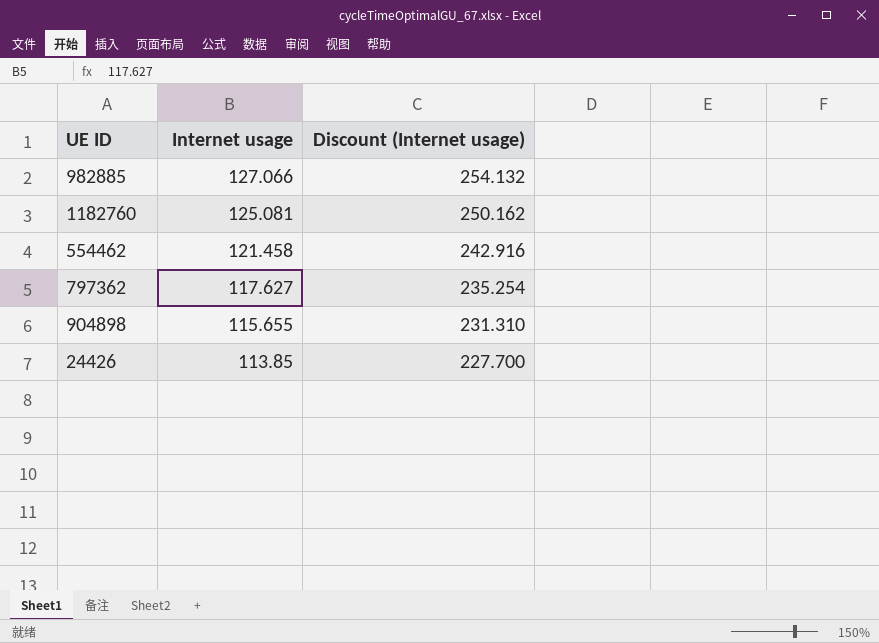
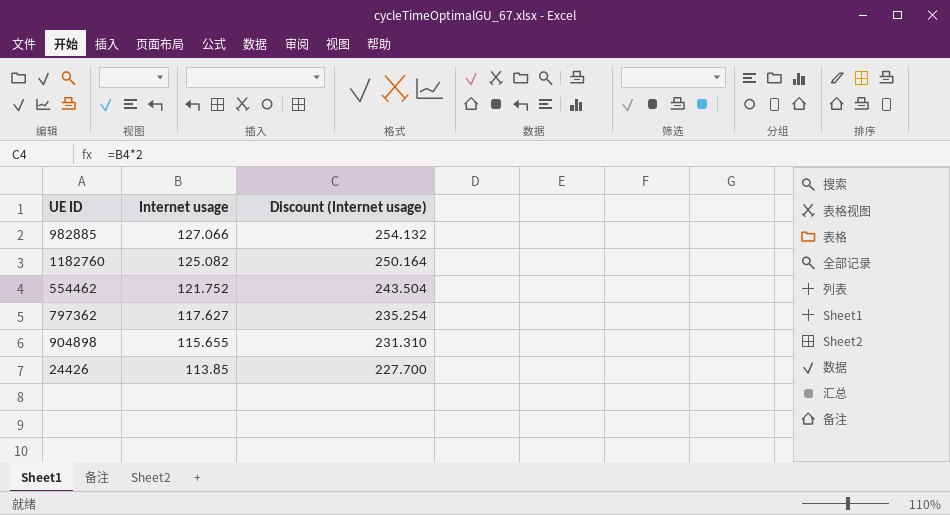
1182760 | Internet usage: 125.081 -> 125.082
1182760 | Discount (Internet usage): 250.162 -> 250.164
554462 | Internet usage: 121.458 -> 121.752
554462 | Discount (Internet usage): 242.916 -> 243.504

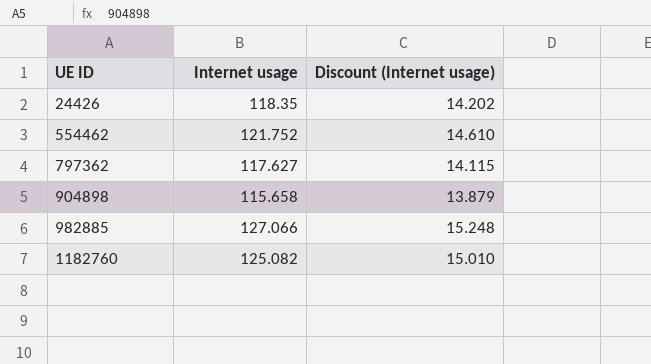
row order: Internet usage descending -> UE ID ascending
column Discount (Internet usage) | formula: [Internet usage] * 2 -> [Internet usage] * 0.12
24426 | Internet usage: 113.85 -> 118.35
904898 | Internet usage: 115.655 -> 115.658

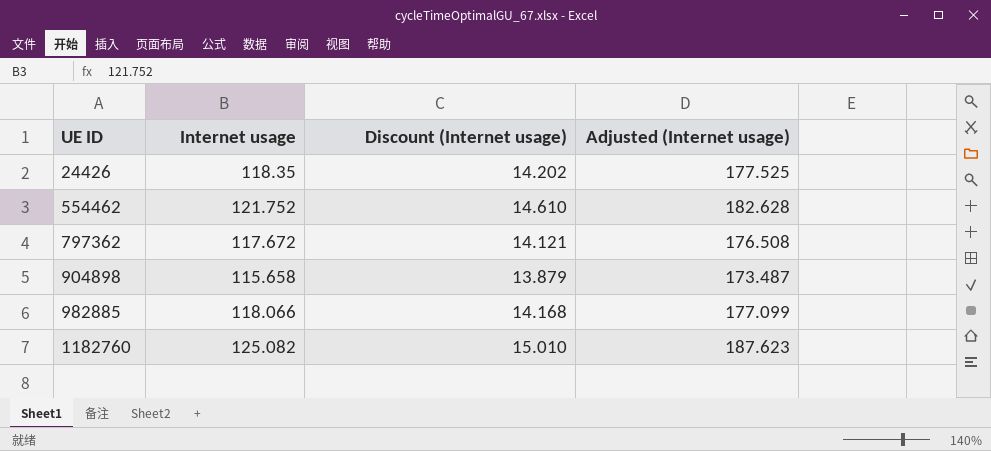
column Adjusted (Internet usage) | formula: none -> [Internet usage] * 1.5
797362 | Internet usage: 117.627 -> 117.672
797362 | Discount (Internet usage): 14.115 -> 14.121
982885 | Internet usage: 127.066 -> 118.066
982885 | Discount (Internet usage): 15.248 -> 14.168

